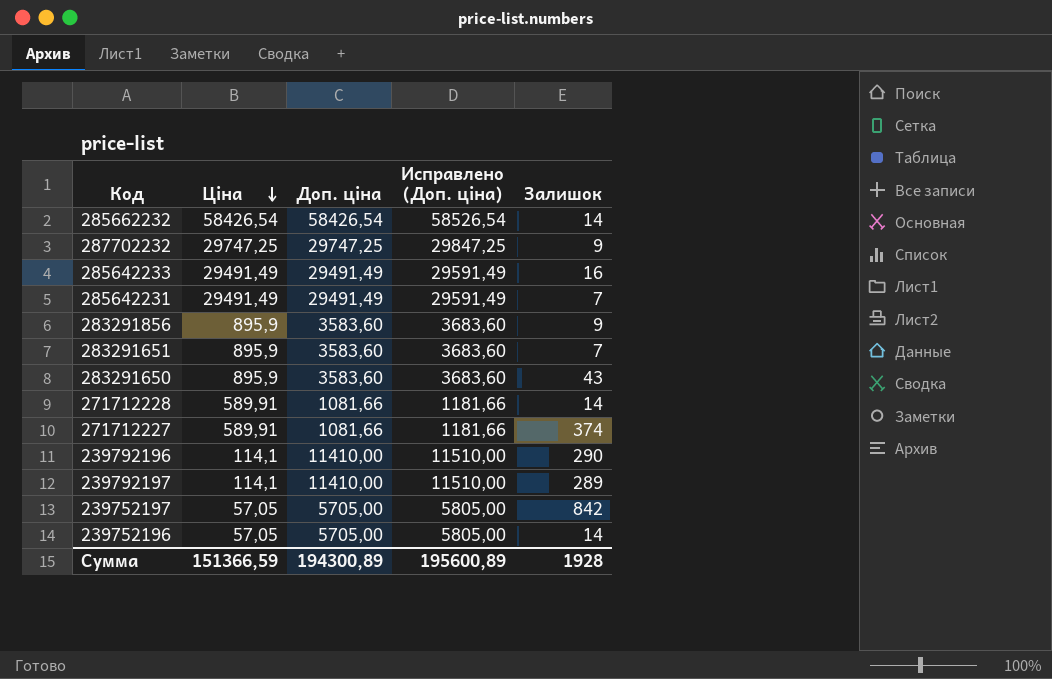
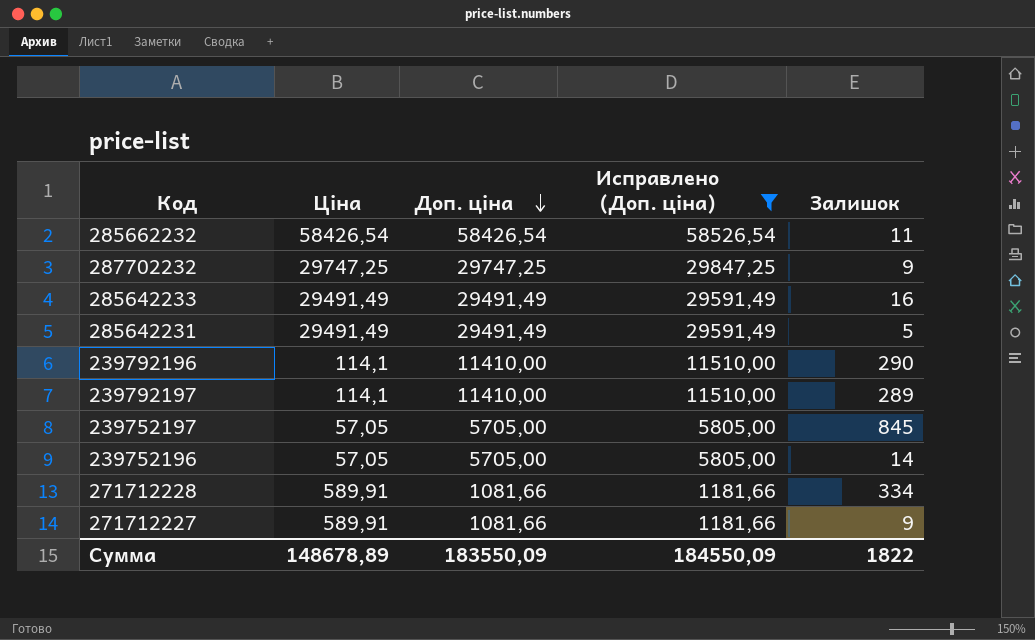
filter: none -> Исправлено (Доп. ціна) != 3683,60
row order: Ціна descending -> Доп. ціна descending
285662232 | Залишок: 14 -> 11
285642231 | Залишок: 7 -> 5
239752197 | Залишок: 842 -> 845
271712228 | Залишок: 14 -> 334
271712227 | Залишок: 374 -> 9
Сумма | Ціна: 151366,59 -> 148678,89
Сумма | Доп. ціна: 194300,89 -> 183550,09
Сумма | Исправлено (Доп. ціна): 195600,89 -> 184550,09
Сумма | Залишок: 1928 -> 1822

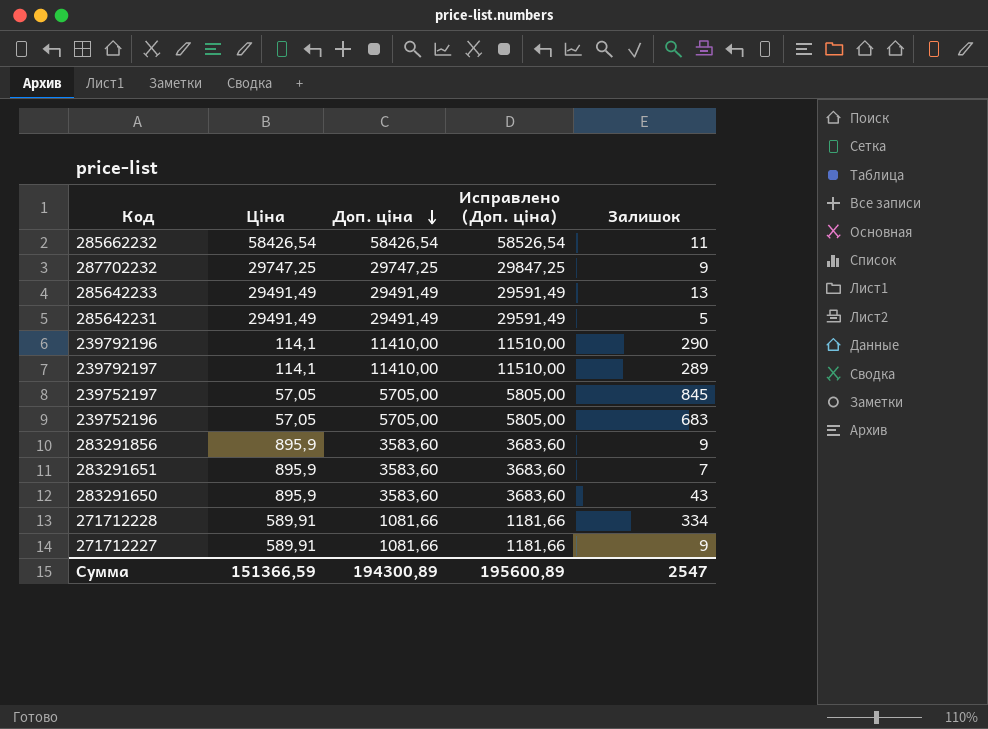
filter: Исправлено (Доп. ціна) != 3683,60 -> none
285642233 | Залишок: 16 -> 13
239752196 | Залишок: 14 -> 683
Сумма | Ціна: 148678,89 -> 151366,59
Сумма | Доп. ціна: 183550,09 -> 194300,89
Сумма | Исправлено (Доп. ціна): 184550,09 -> 195600,89
Сумма | Залишок: 1822 -> 2547

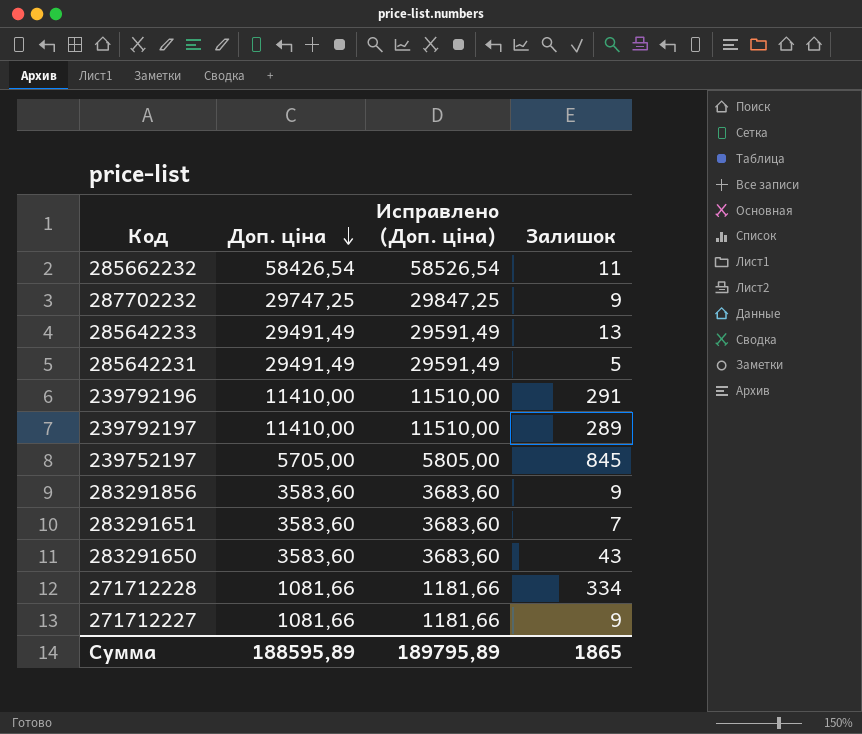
column Ціна | position: 2 -> none
row 239752196: 57,05 | 5705,00 | 5805,00 | 683 -> none
239792196 | Залишок: 290 -> 291
Сумма | Доп. ціна: 194300,89 -> 188595,89
Сумма | Исправлено (Доп. ціна): 195600,89 -> 189795,89
Сумма | Залишок: 2547 -> 1865

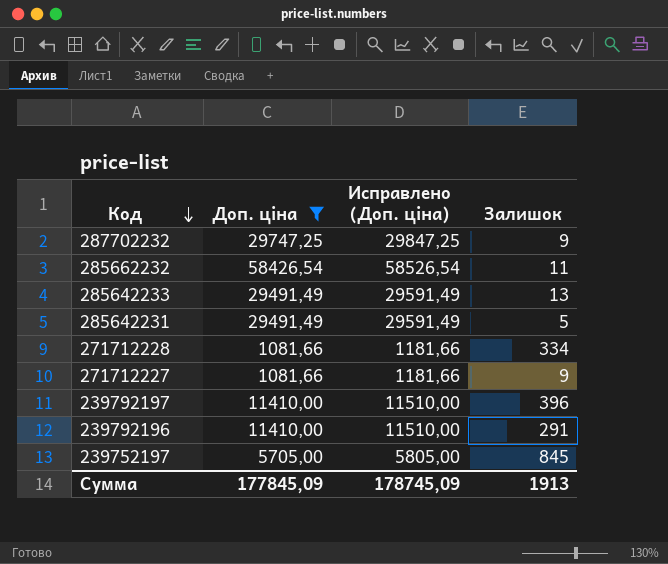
filter: none -> Доп. ціна != 3583,60
row order: Доп. ціна descending -> Код descending
239792197 | Залишок: 289 -> 396
Сумма | Доп. ціна: 188595,89 -> 177845,09
Сумма | Исправлено (Доп. ціна): 189795,89 -> 178745,09
Сумма | Залишок: 1865 -> 1913

